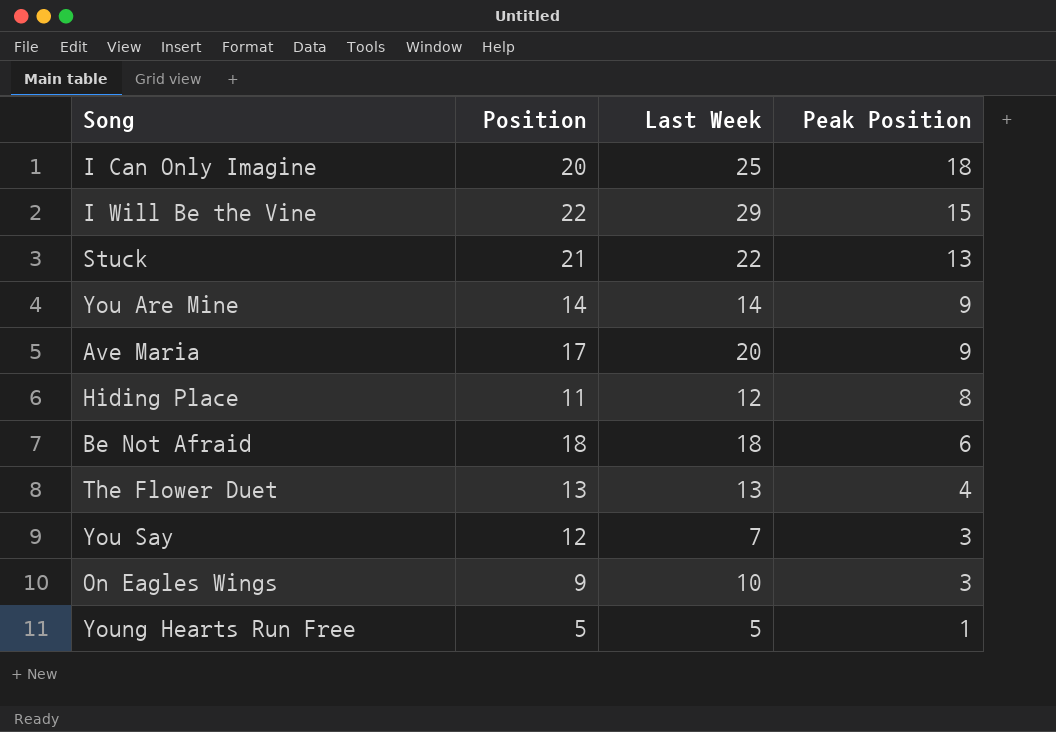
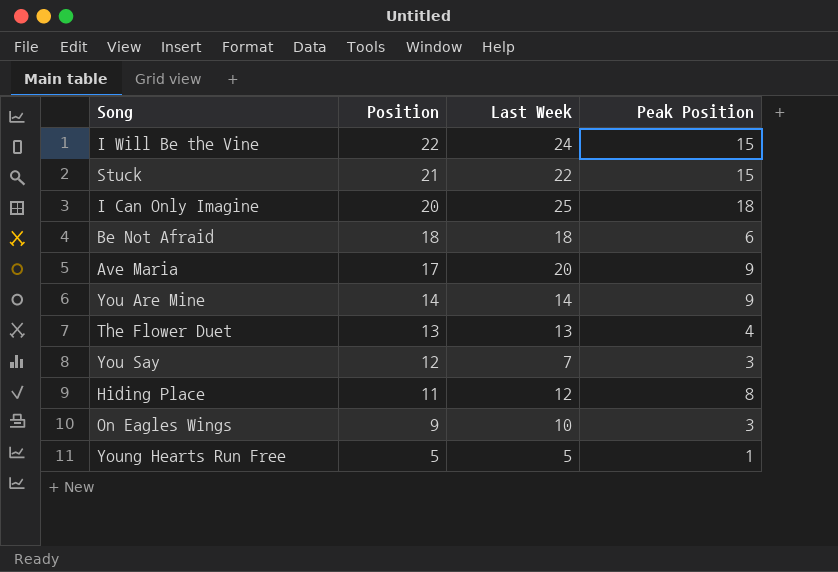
row order: Peak Position descending -> Position descending
I Will Be the Vine | Last Week: 29 -> 24
Stuck | Peak Position: 13 -> 15

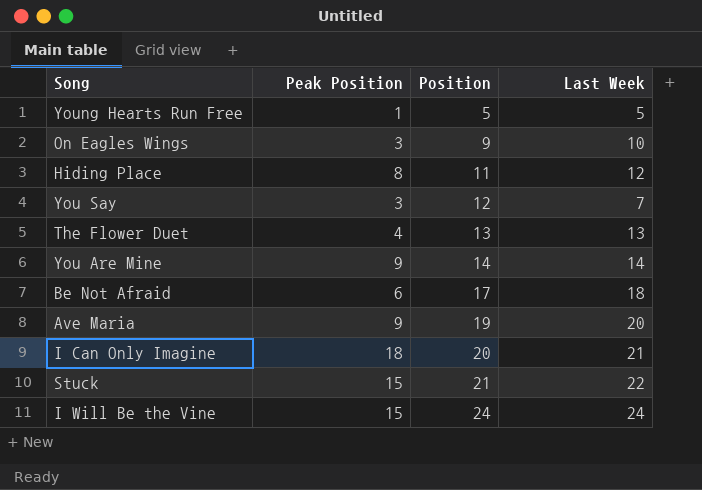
row order: Position descending -> Position ascending
column Peak Position | position: 4 -> 2
Be Not Afraid | Position: 18 -> 17
Ave Maria | Position: 17 -> 19
I Can Only Imagine | Last Week: 25 -> 21
I Will Be the Vine | Position: 22 -> 24

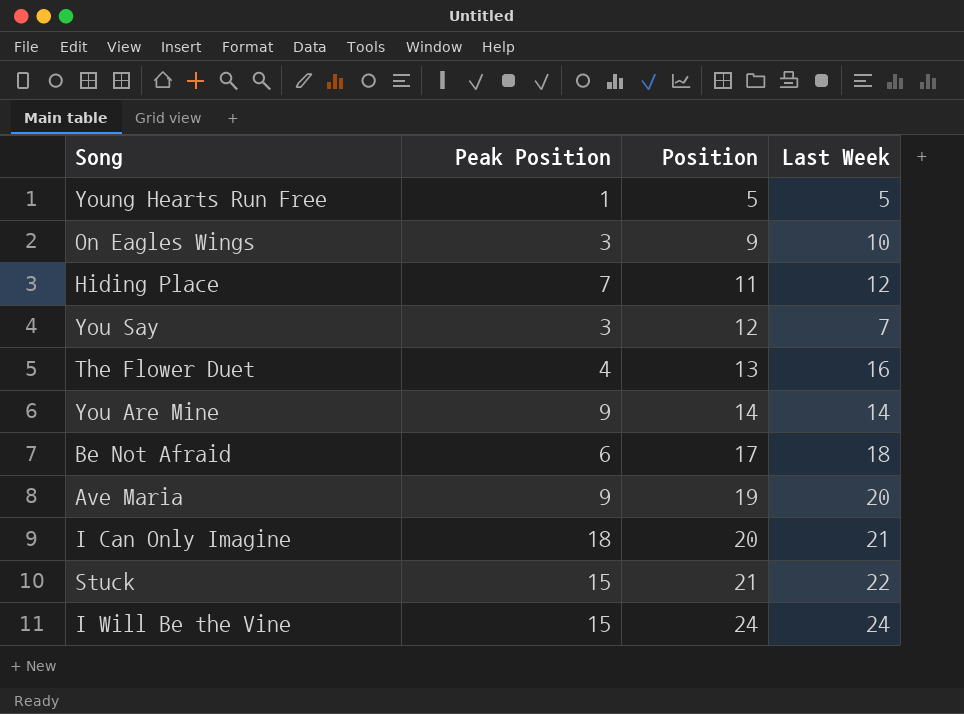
Hiding Place | Peak Position: 8 -> 7
The Flower Duet | Last Week: 13 -> 16

